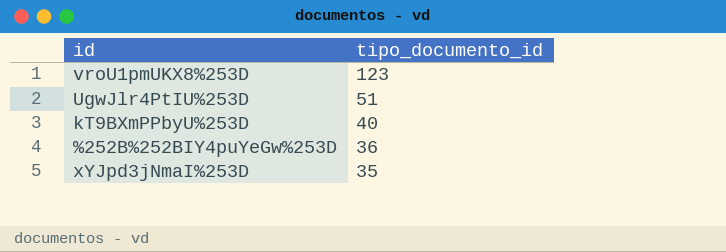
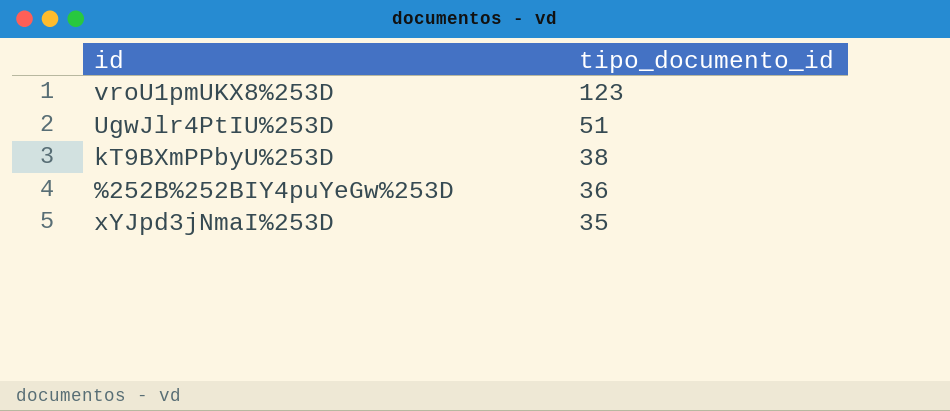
kT9BXmPPbyU%253D | tipo_documento_id: 40 -> 38

